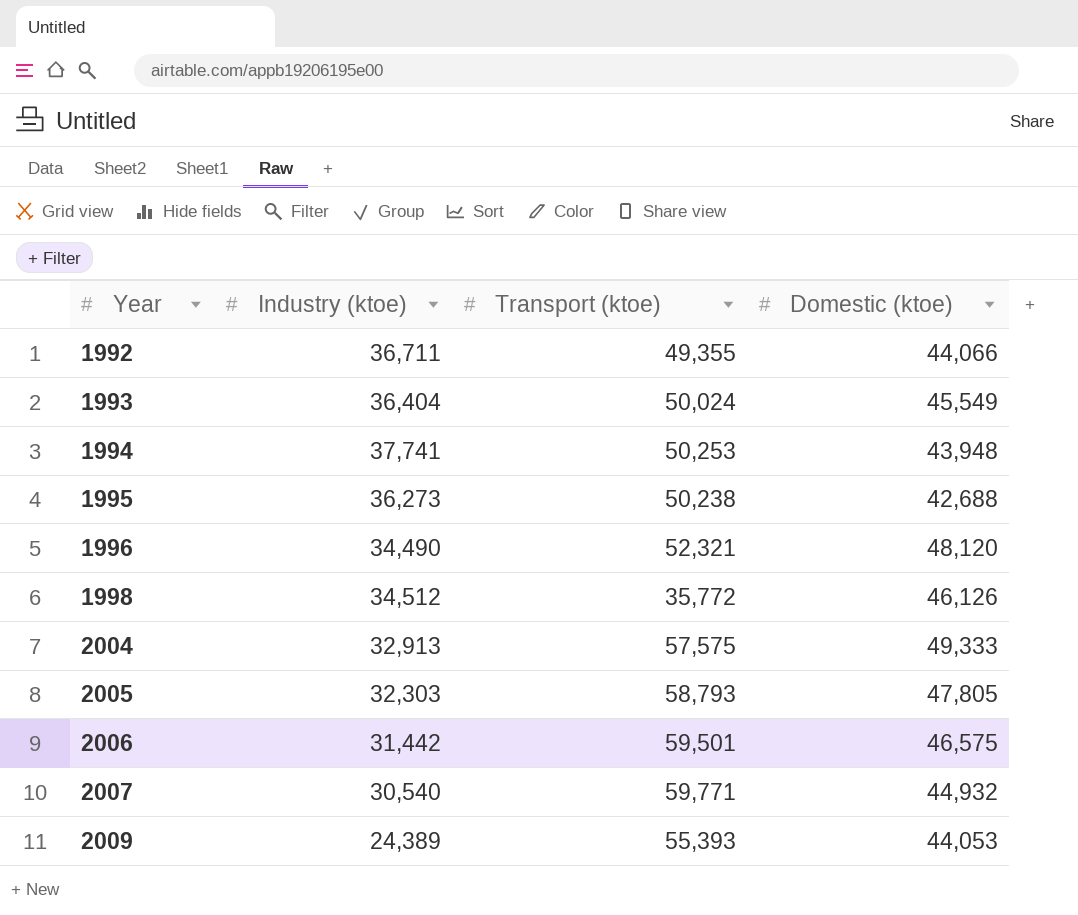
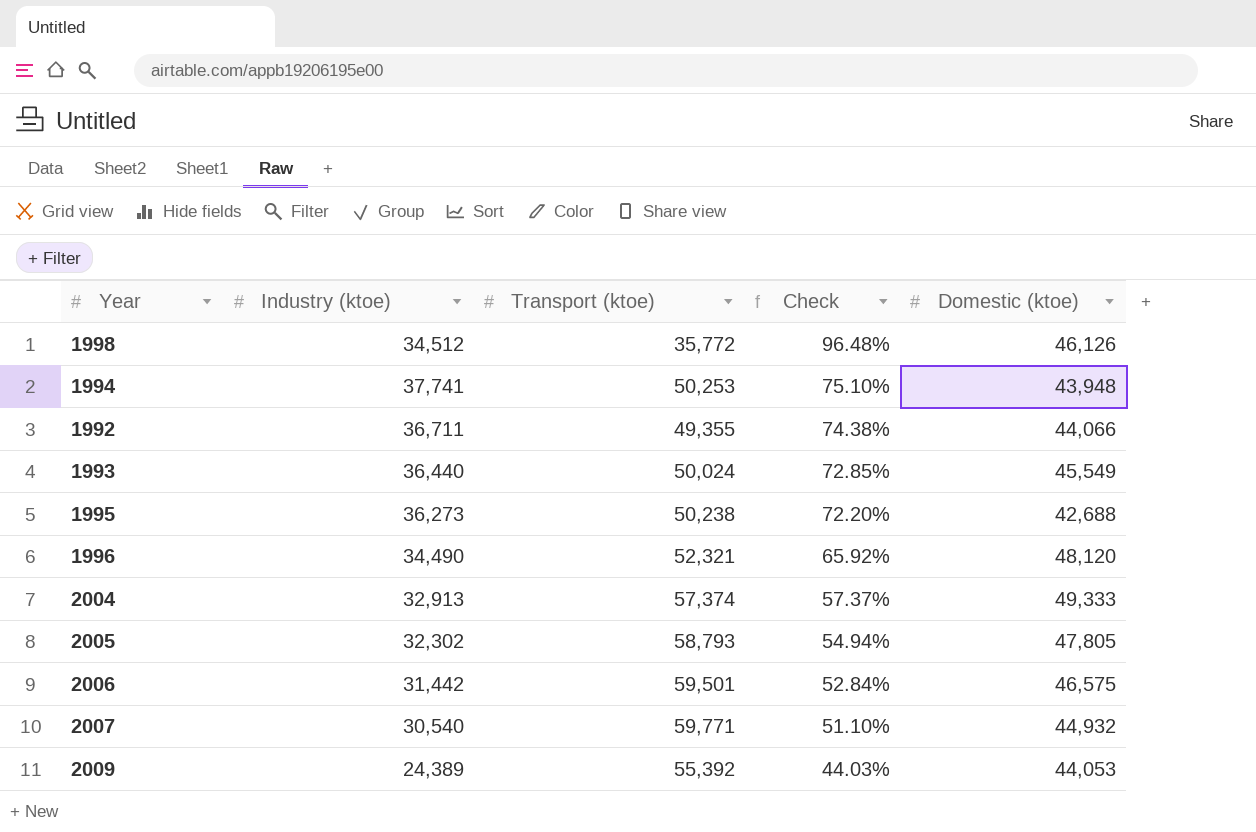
row order: Year ascending -> Check descending
column Check | formula: none -> [Industry (ktoe)] / [Transport (ktoe)]
1993 | Industry (ktoe): 36,404 -> 36,440
2004 | Transport (ktoe): 57,575 -> 57,374
2005 | Industry (ktoe): 32,303 -> 32,302
2009 | Transport (ktoe): 55,393 -> 55,392

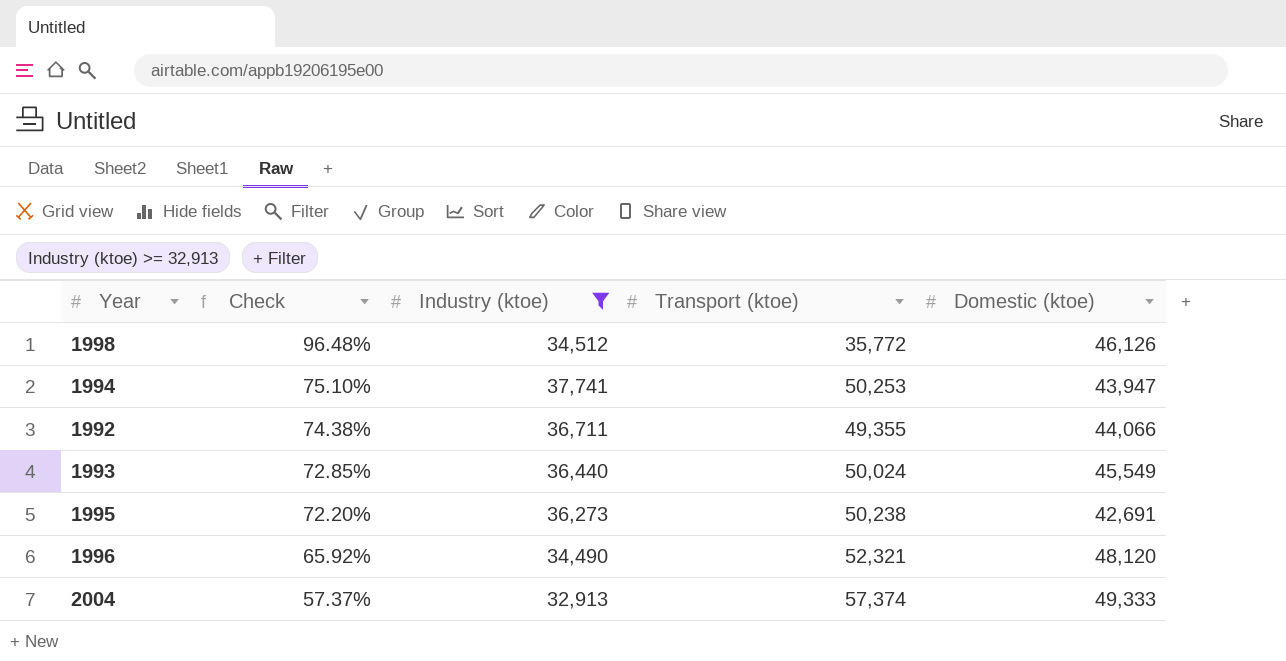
filter: none -> Industry (ktoe) >= 32,913
column Check | position: 4 -> 2
1994 | Domestic (ktoe): 43,948 -> 43,947
1995 | Domestic (ktoe): 42,688 -> 42,691

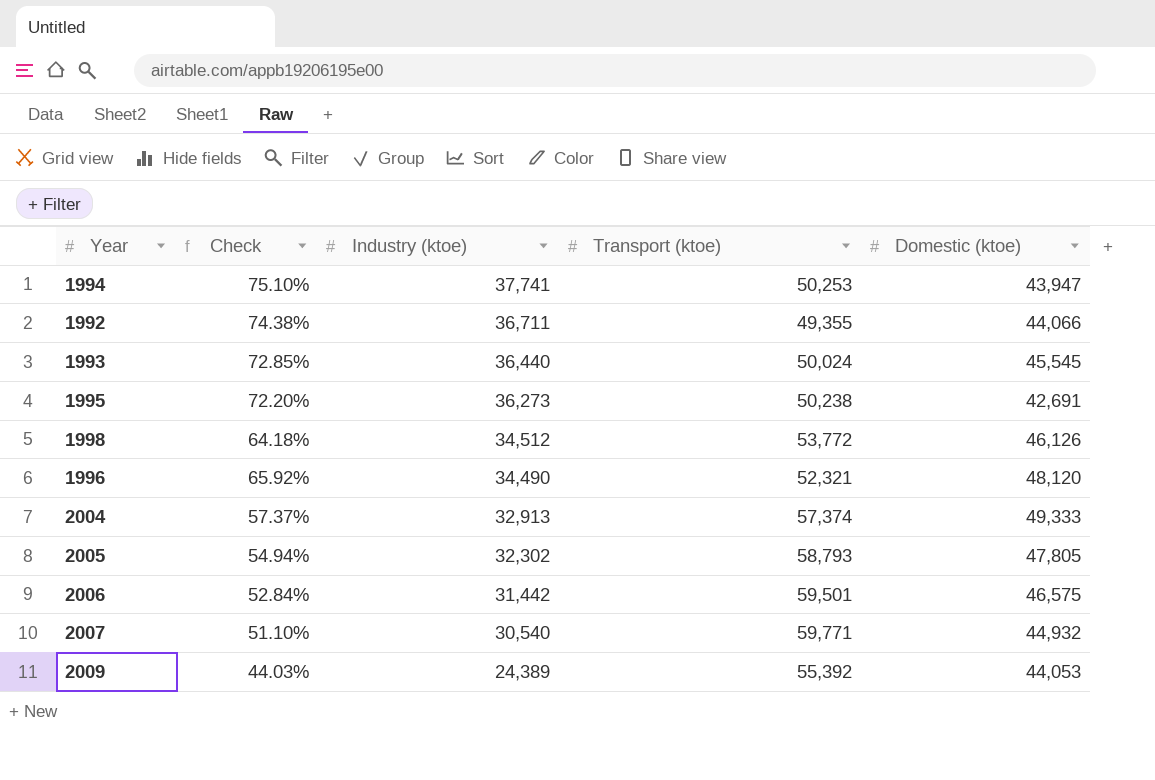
filter: Industry (ktoe) >= 32,913 -> none
row order: Check descending -> Industry (ktoe) descending
1993 | Domestic (ktoe): 45,549 -> 45,545
1998 | Check: 96.48% -> 64.18%
1998 | Transport (ktoe): 35,772 -> 53,772

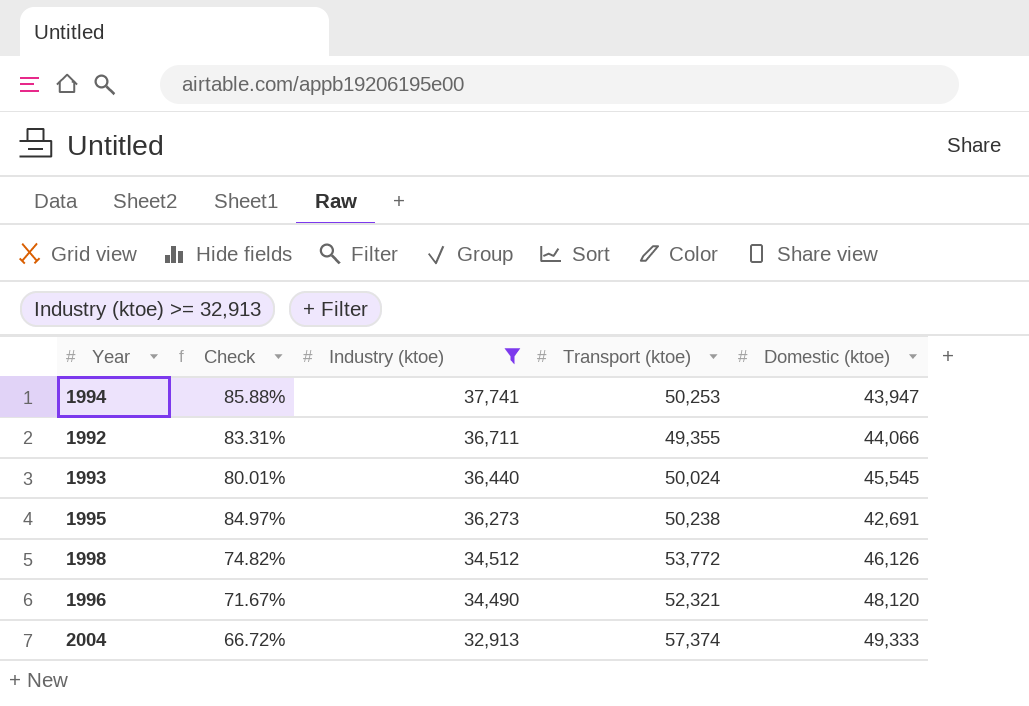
filter: none -> Industry (ktoe) >= 32,913
column Check | formula: [Industry (ktoe)] / [Transport (ktoe)] -> [Industry (ktoe)] / [Domestic (ktoe)]

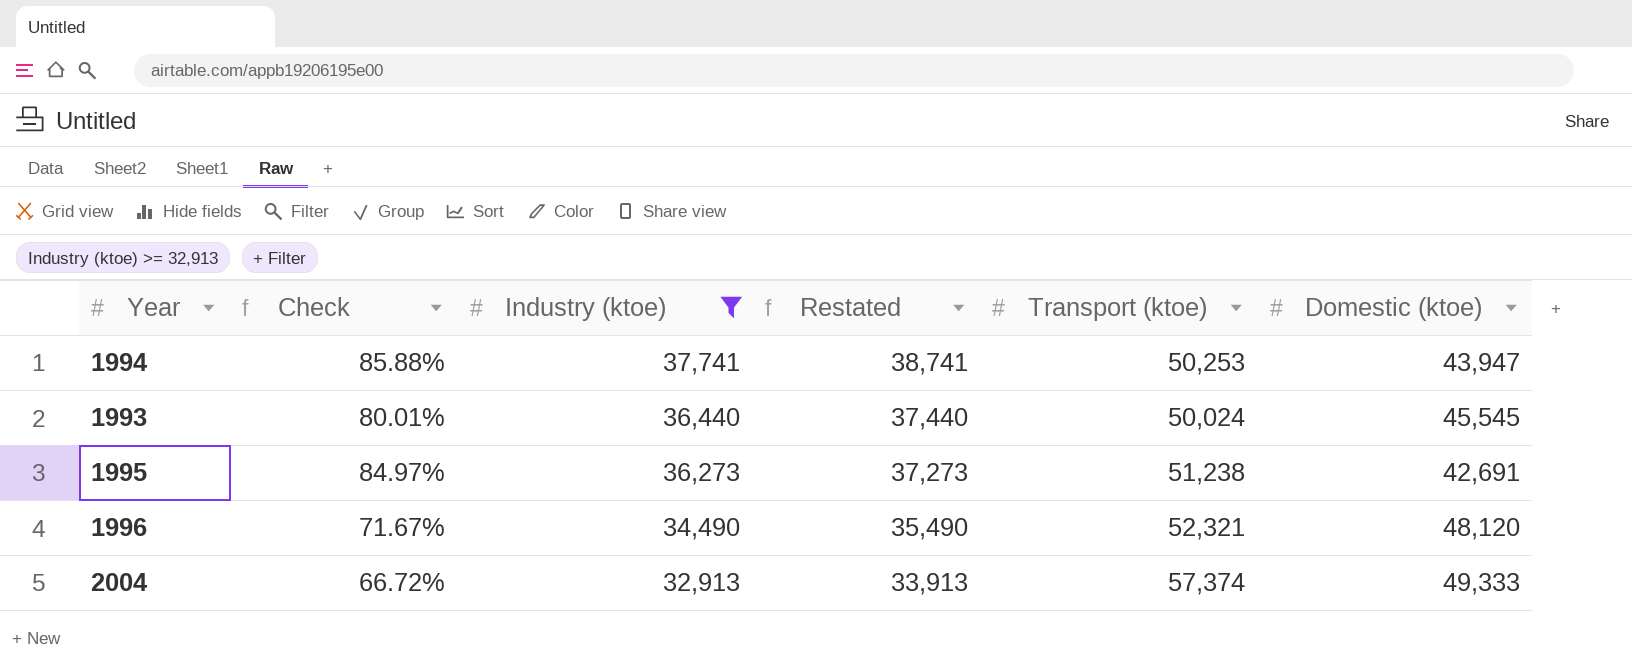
column Restated | formula: none -> [Industry (ktoe)] + 1000
row 1992: 83.31% | 36,711 | 49,355 | 44,066 -> none
row 1998: 74.82% | 34,512 | 53,772 | 46,126 -> none
1995 | Transport (ktoe): 50,238 -> 51,238

